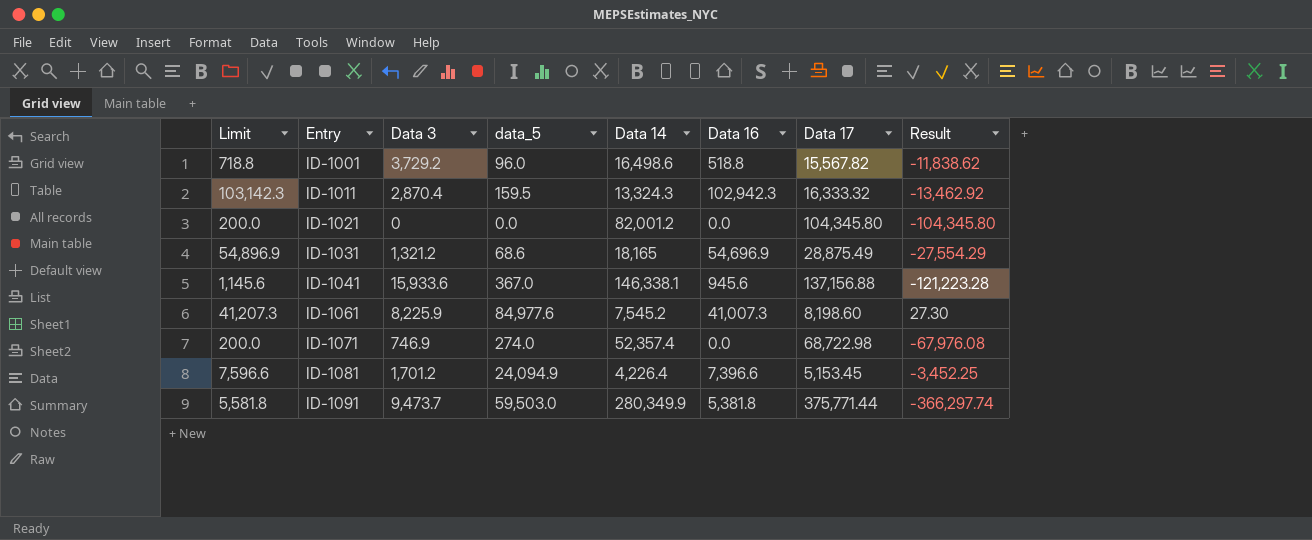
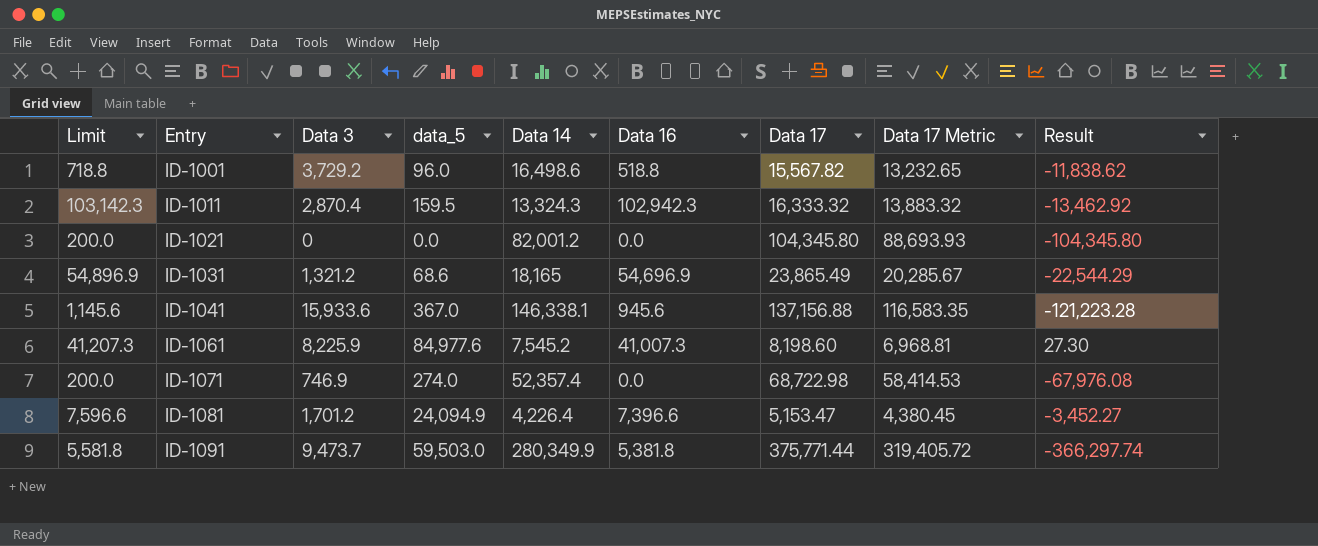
column Data 17 Metric | formula: none -> [Data 17] * 0.85
ID-1031 | Data 17: 28,875.49 -> 23,865.49
ID-1031 | Result: -27,554.29 -> -22,544.29
ID-1081 | Data 17: 5,153.45 -> 5,153.47
ID-1081 | Result: -3,452.25 -> -3,452.27

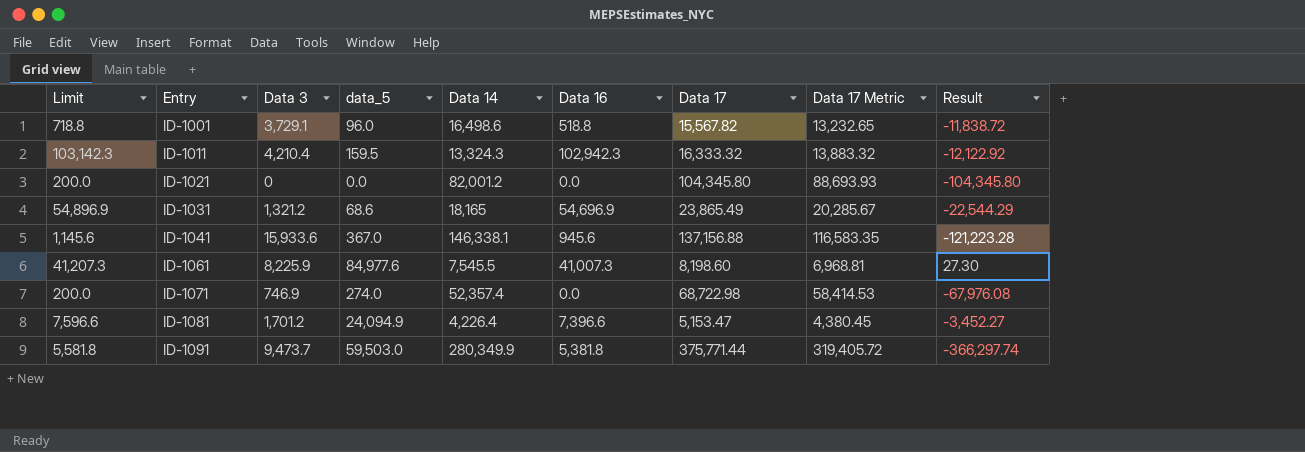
ID-1001 | Data 3: 3,729.2 -> 3,729.1
ID-1001 | Result: -11,838.62 -> -11,838.72
ID-1011 | Data 3: 2,870.4 -> 4,210.4
ID-1011 | Result: -13,462.92 -> -12,122.92
ID-1061 | Data 14: 7,545.2 -> 7,545.5

